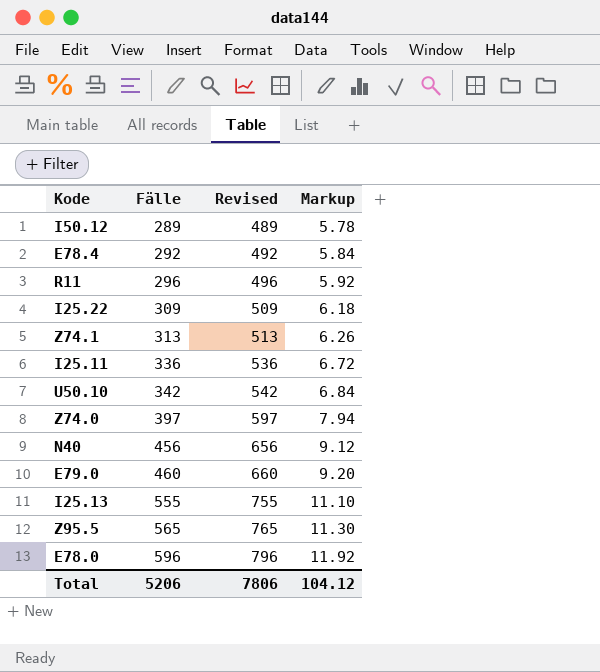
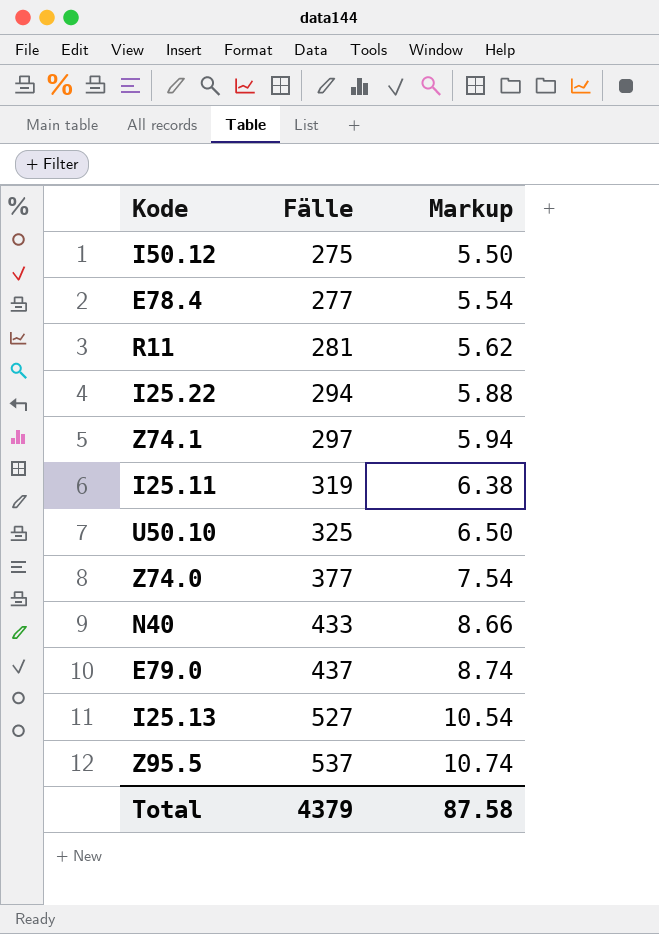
column Revised | formula: [Fälle] + 200 -> none
row E78.0: 596 | 796 | 11.92 -> none
I50.12 | Fälle: 289 -> 275
I50.12 | Markup: 5.78 -> 5.50
E78.4 | Fälle: 292 -> 277
E78.4 | Markup: 5.84 -> 5.54
R11 | Fälle: 296 -> 281
R11 | Markup: 5.92 -> 5.62
I25.22 | Fälle: 309 -> 294
I25.22 | Markup: 6.18 -> 5.88
Z74.1 | Fälle: 313 -> 297
Z74.1 | Markup: 6.26 -> 5.94
I25.11 | Fälle: 336 -> 319
I25.11 | Markup: 6.72 -> 6.38
U50.10 | Fälle: 342 -> 325
U50.10 | Markup: 6.84 -> 6.50
Z74.0 | Fälle: 397 -> 377
Z74.0 | Markup: 7.94 -> 7.54
N40 | Fälle: 456 -> 433
N40 | Markup: 9.12 -> 8.66
E79.0 | Fälle: 460 -> 437
E79.0 | Markup: 9.20 -> 8.74
I25.13 | Fälle: 555 -> 527
I25.13 | Markup: 11.10 -> 10.54
Z95.5 | Fälle: 565 -> 537
Z95.5 | Markup: 11.30 -> 10.74
Total | Fälle: 5206 -> 4379
Total | Markup: 104.12 -> 87.58

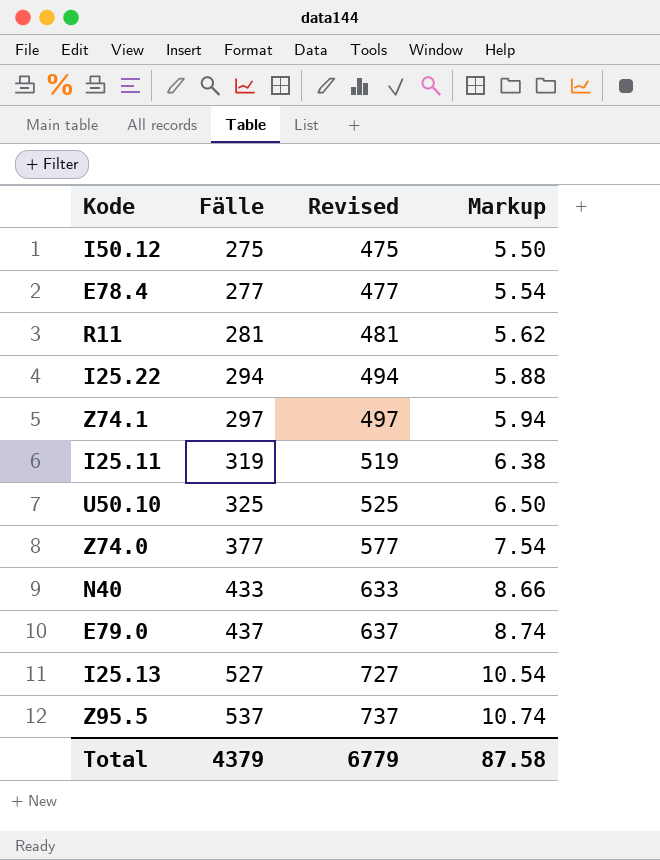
column Revised | formula: none -> [Fälle] + 200

